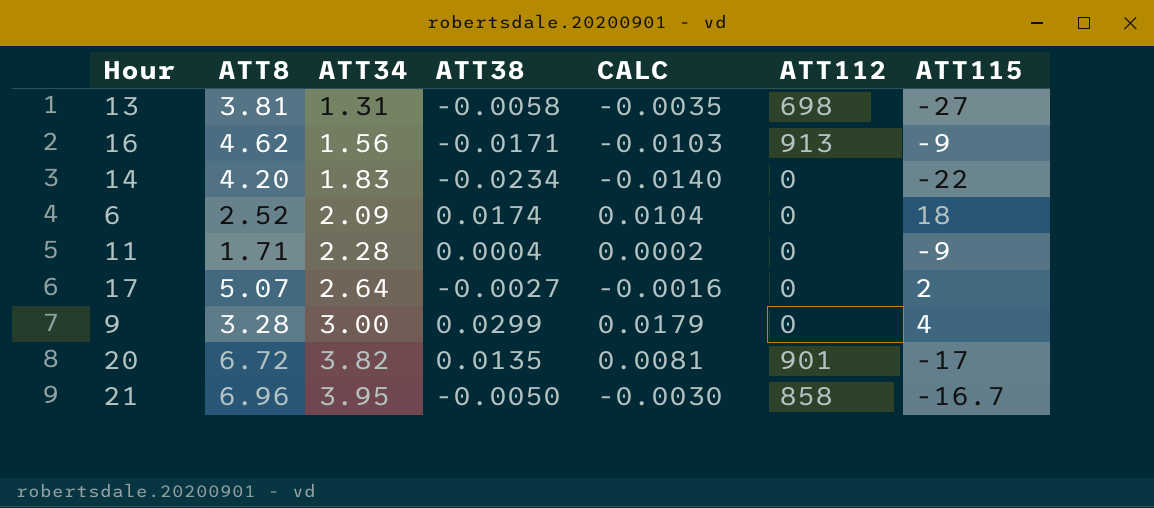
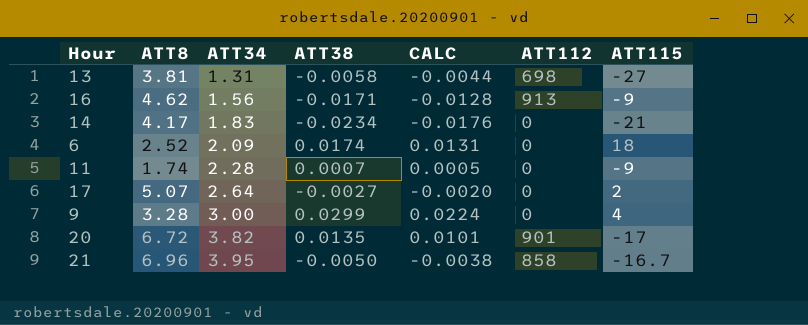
column CALC | formula: [ATT38] * 0.6 -> [ATT38] * 0.75
14 | ATT8: 4.20 -> 4.17
14 | ATT115: -22 -> -21
11 | ATT8: 1.71 -> 1.74
11 | ATT38: 0.0004 -> 0.0007

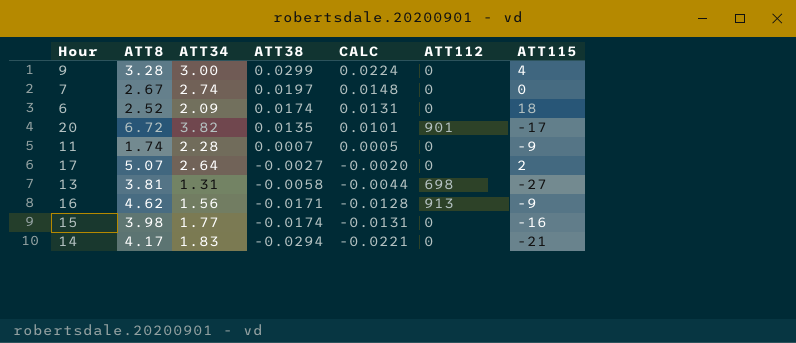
row order: ATT34 ascending -> ATT38 descending
row 21: 6.96 | 3.95 | -0.0050 | -0.0038 | 858 | -16.7 -> none
row 7: none -> 2.67 | 2.74 | 0.0197 | 0.0148 | 0 | 0
row 15: none -> 3.98 | 1.77 | -0.0174 | -0.0131 | 0 | -16
14 | ATT38: -0.0234 -> -0.0294
14 | CALC: -0.0176 -> -0.0221

